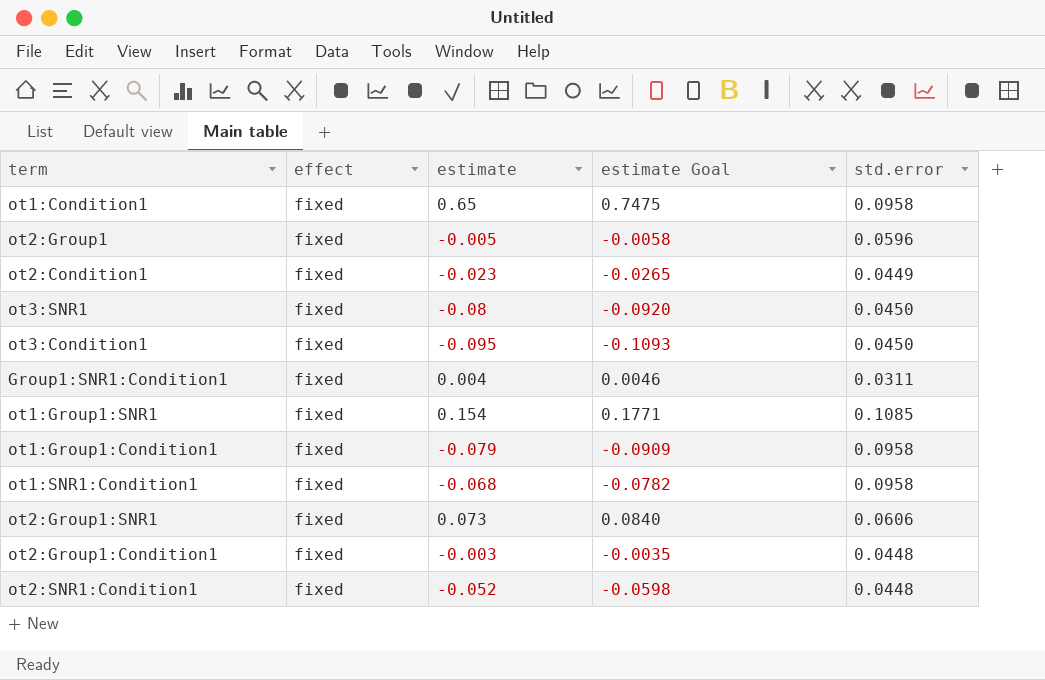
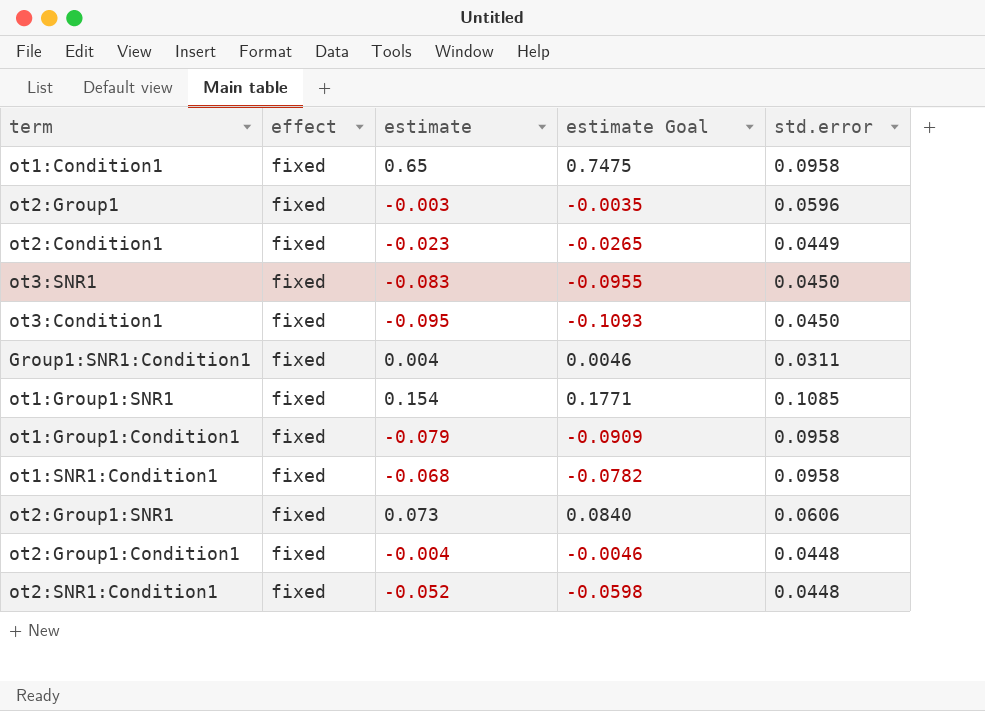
ot2:Group1 | estimate: -0.005 -> -0.003
ot2:Group1 | estimate Goal: -0.0058 -> -0.0035
ot3:SNR1 | estimate: -0.08 -> -0.083
ot3:SNR1 | estimate Goal: -0.0920 -> -0.0955
ot2:Group1:Condition1 | estimate: -0.003 -> -0.004
ot2:Group1:Condition1 | estimate Goal: -0.0035 -> -0.0046

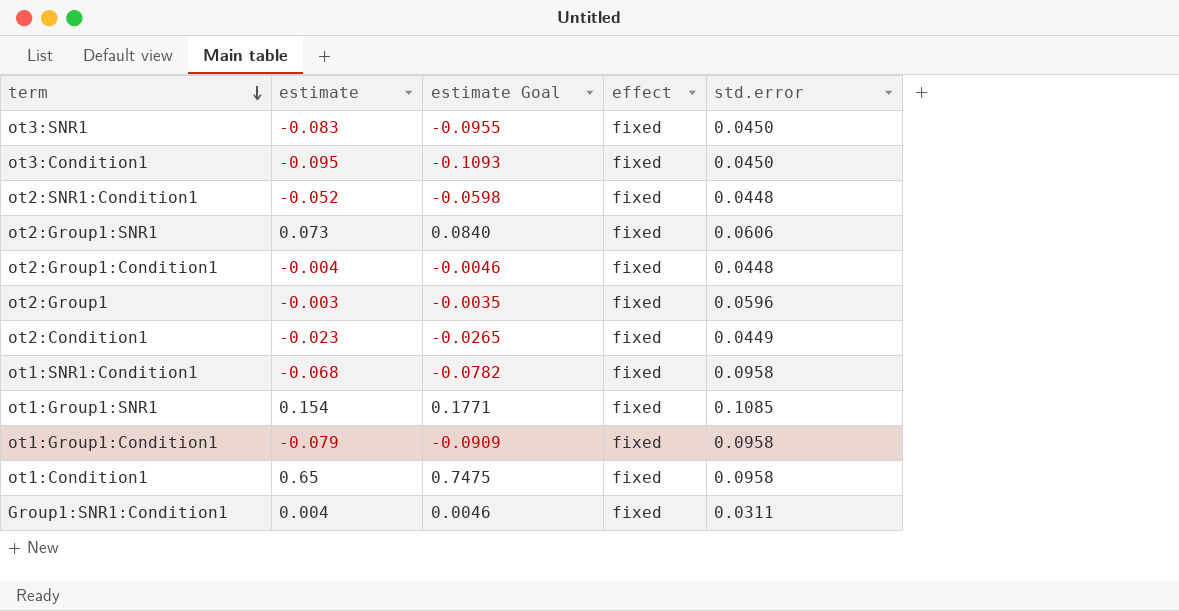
row order: none -> term descending
column effect | position: 2 -> 4

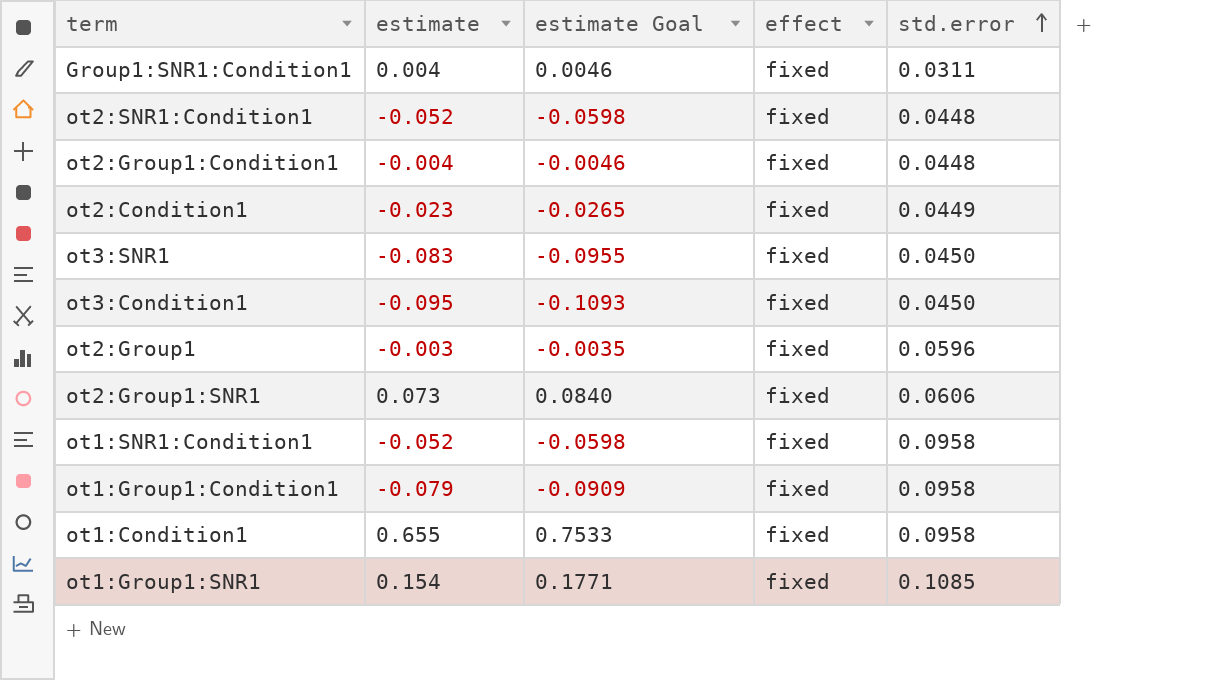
row order: term descending -> std.error ascending
ot1:SNR1:Condition1 | estimate: -0.068 -> -0.052
ot1:SNR1:Condition1 | estimate Goal: -0.0782 -> -0.0598
ot1:Condition1 | estimate: 0.65 -> 0.655
ot1:Condition1 | estimate Goal: 0.7475 -> 0.7533

